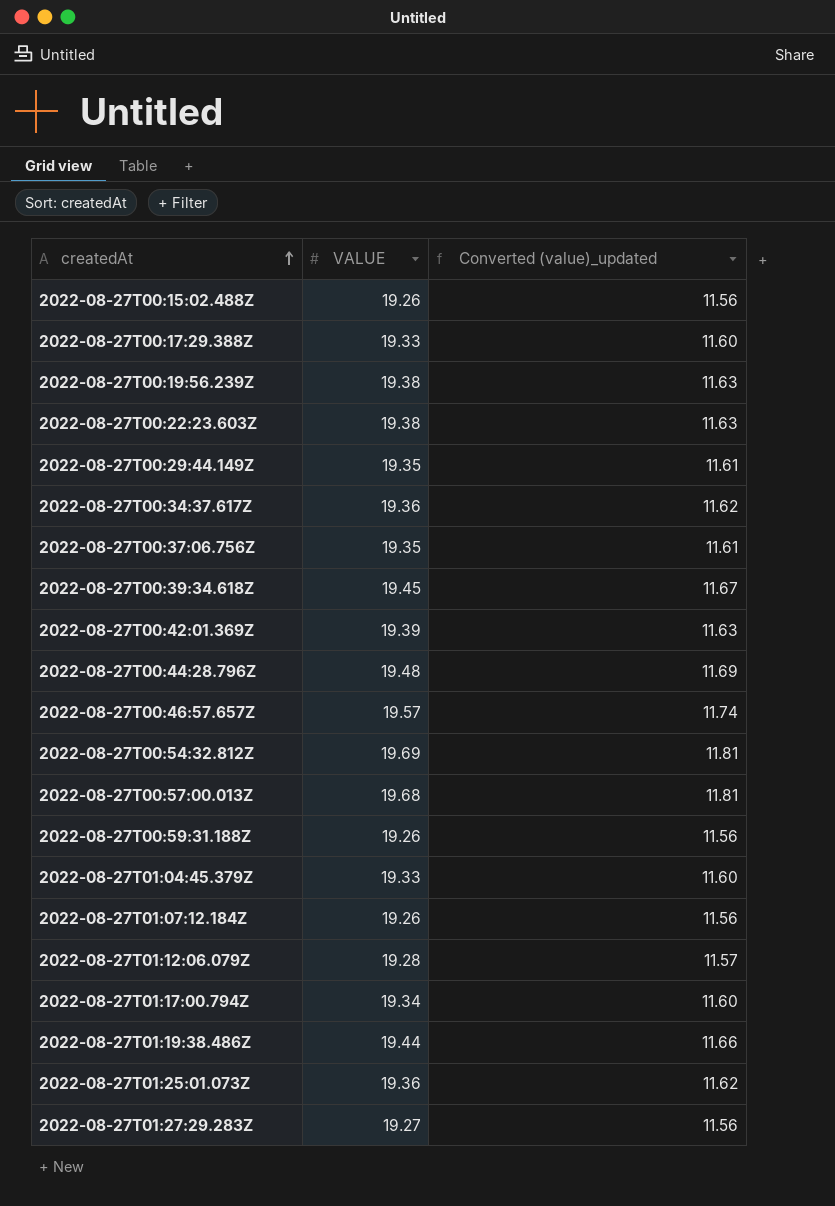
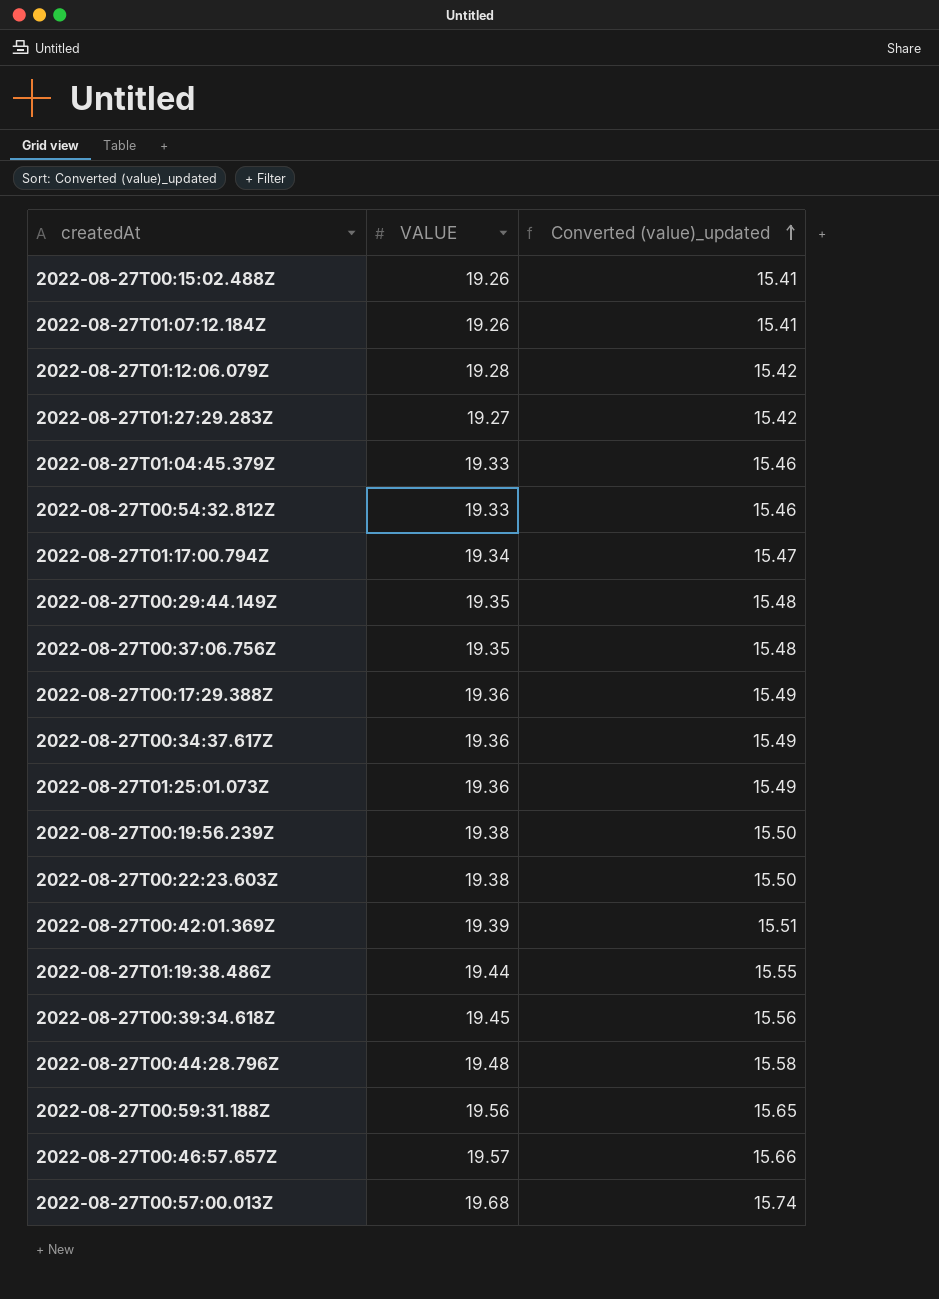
row order: createdAt ascending -> Converted (value)_updated ascending
column Converted (value)_updated | formula: [VALUE] * 0.6 -> [VALUE] * 0.8
2022-08-27T00:54:32.812Z | VALUE: 19.69 -> 19.33
2022-08-27T00:17:29.388Z | VALUE: 19.33 -> 19.36
2022-08-27T00:59:31.188Z | VALUE: 19.26 -> 19.56

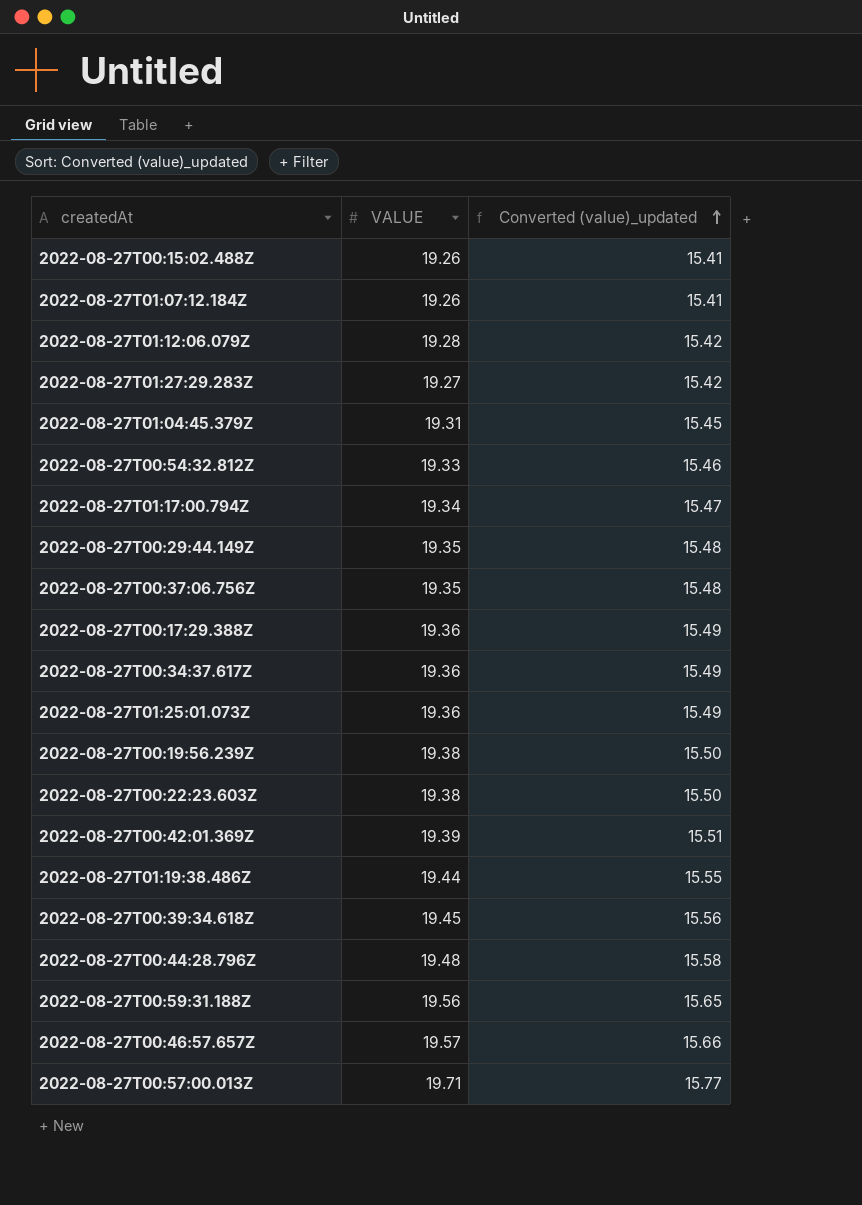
2022-08-27T01:04:45.379Z | VALUE: 19.33 -> 19.31
2022-08-27T01:04:45.379Z | Converted (value)_updated: 15.46 -> 15.45
2022-08-27T00:57:00.013Z | VALUE: 19.68 -> 19.71
2022-08-27T00:57:00.013Z | Converted (value)_updated: 15.74 -> 15.77

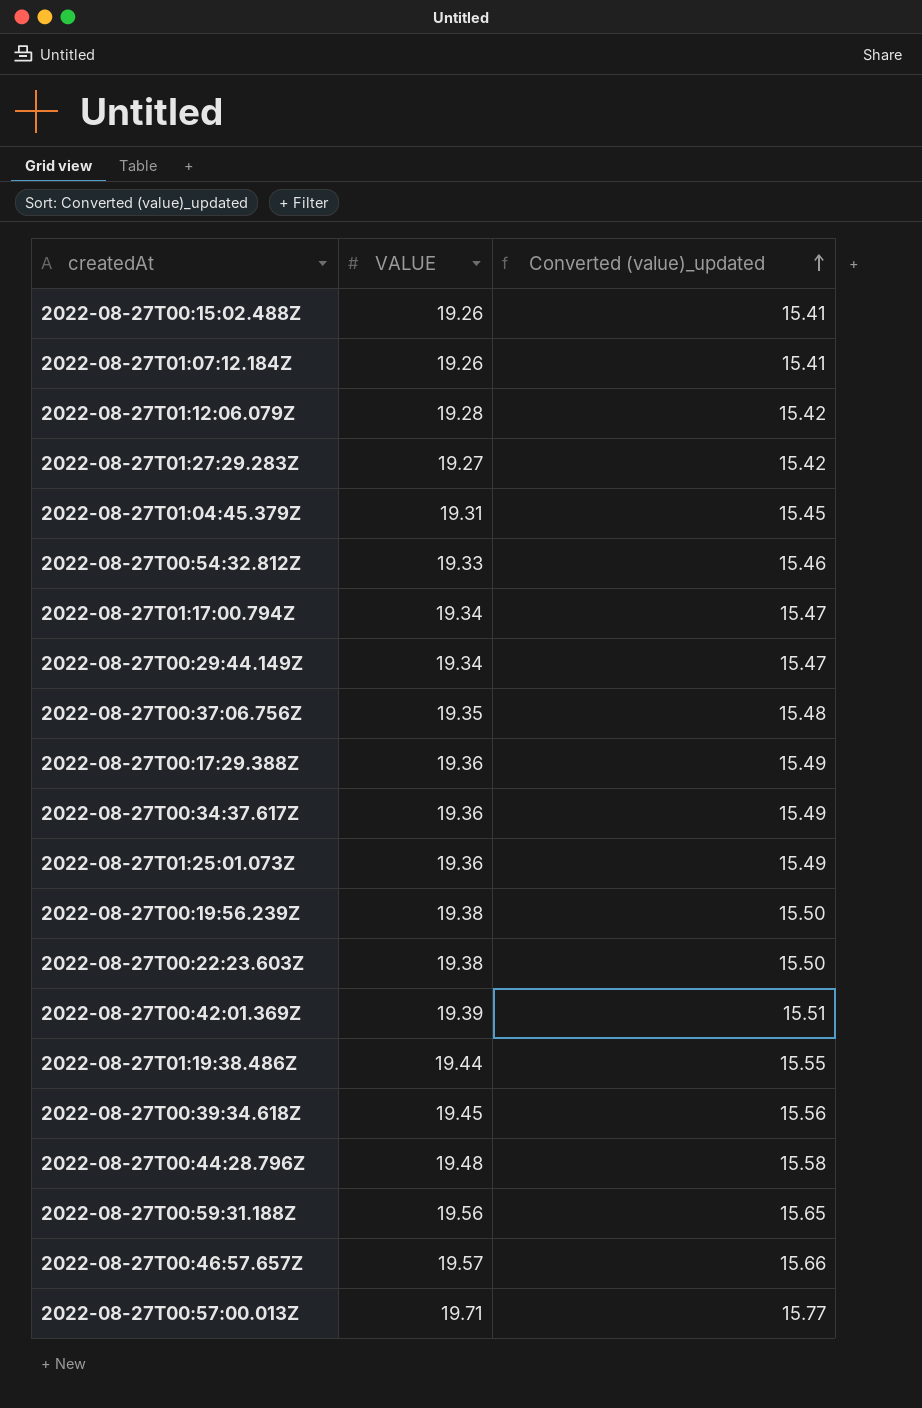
2022-08-27T00:29:44.149Z | VALUE: 19.35 -> 19.34
2022-08-27T00:29:44.149Z | Converted (value)_updated: 15.48 -> 15.47

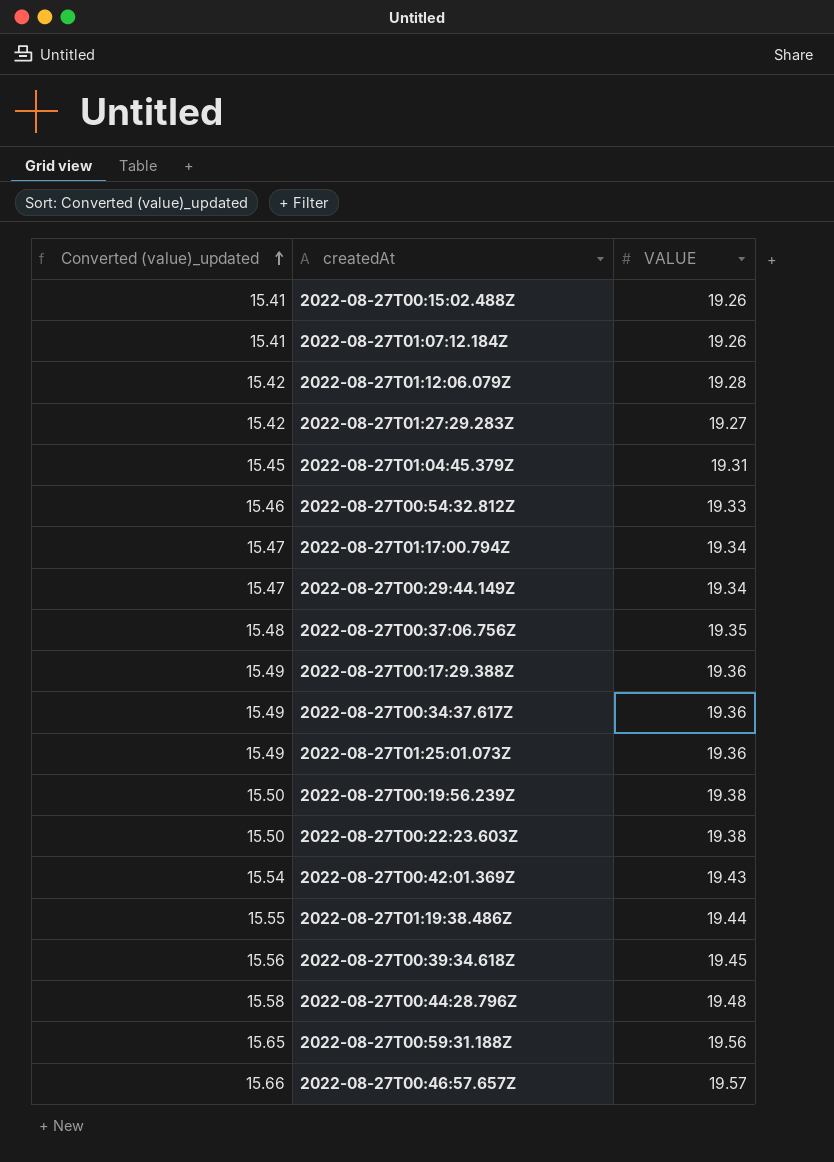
column Converted (value)_updated | position: 3 -> 1
row 2022-08-27T00:57:00.013Z: 19.71 | 15.77 -> none
2022-08-27T00:42:01.369Z | Converted (value)_updated: 15.51 -> 15.54
2022-08-27T00:42:01.369Z | VALUE: 19.39 -> 19.43

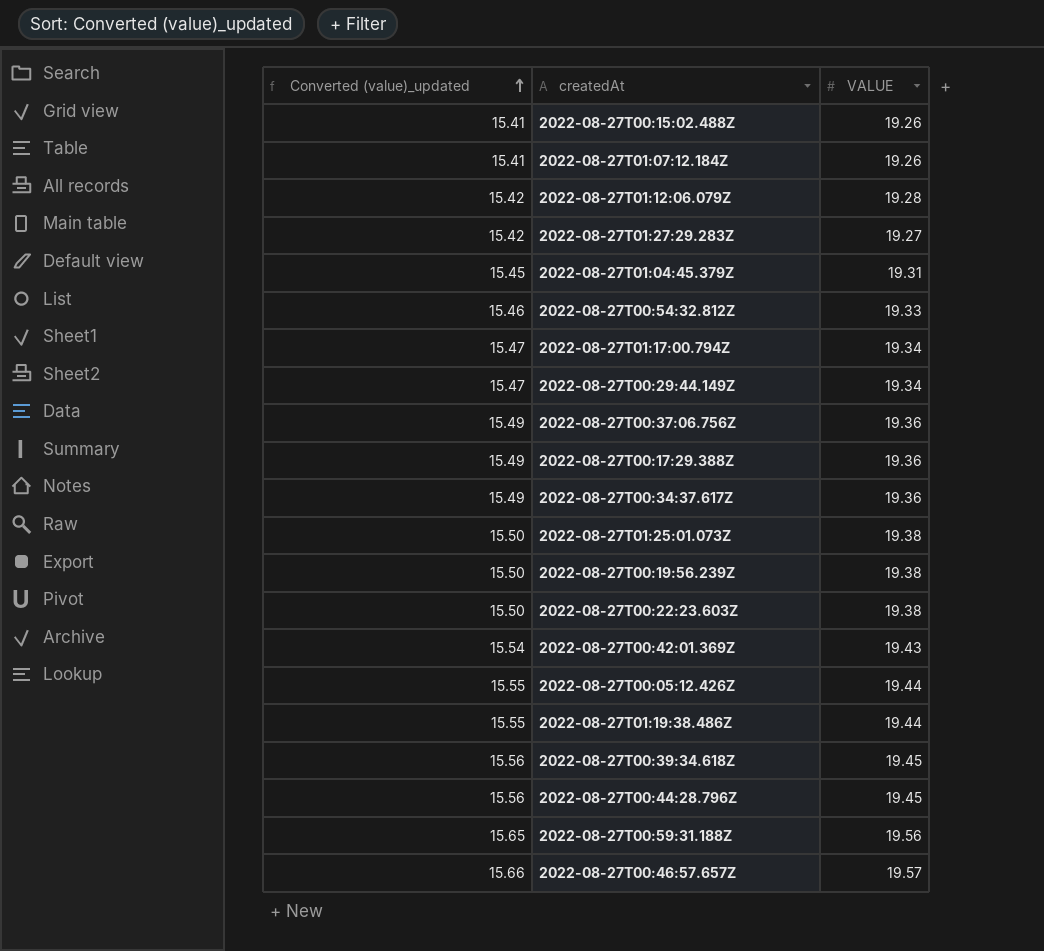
2022-08-27T00:37:06.756Z | Converted (value)_updated: 15.48 -> 15.49
2022-08-27T00:37:06.756Z | VALUE: 19.35 -> 19.36
2022-08-27T01:25:01.073Z | Converted (value)_updated: 15.49 -> 15.50
2022-08-27T01:25:01.073Z | VALUE: 19.36 -> 19.38
row 2022-08-27T00:05:12.426Z: none -> 15.55 | 19.44
2022-08-27T00:44:28.796Z | Converted (value)_updated: 15.58 -> 15.56
2022-08-27T00:44:28.796Z | VALUE: 19.48 -> 19.45

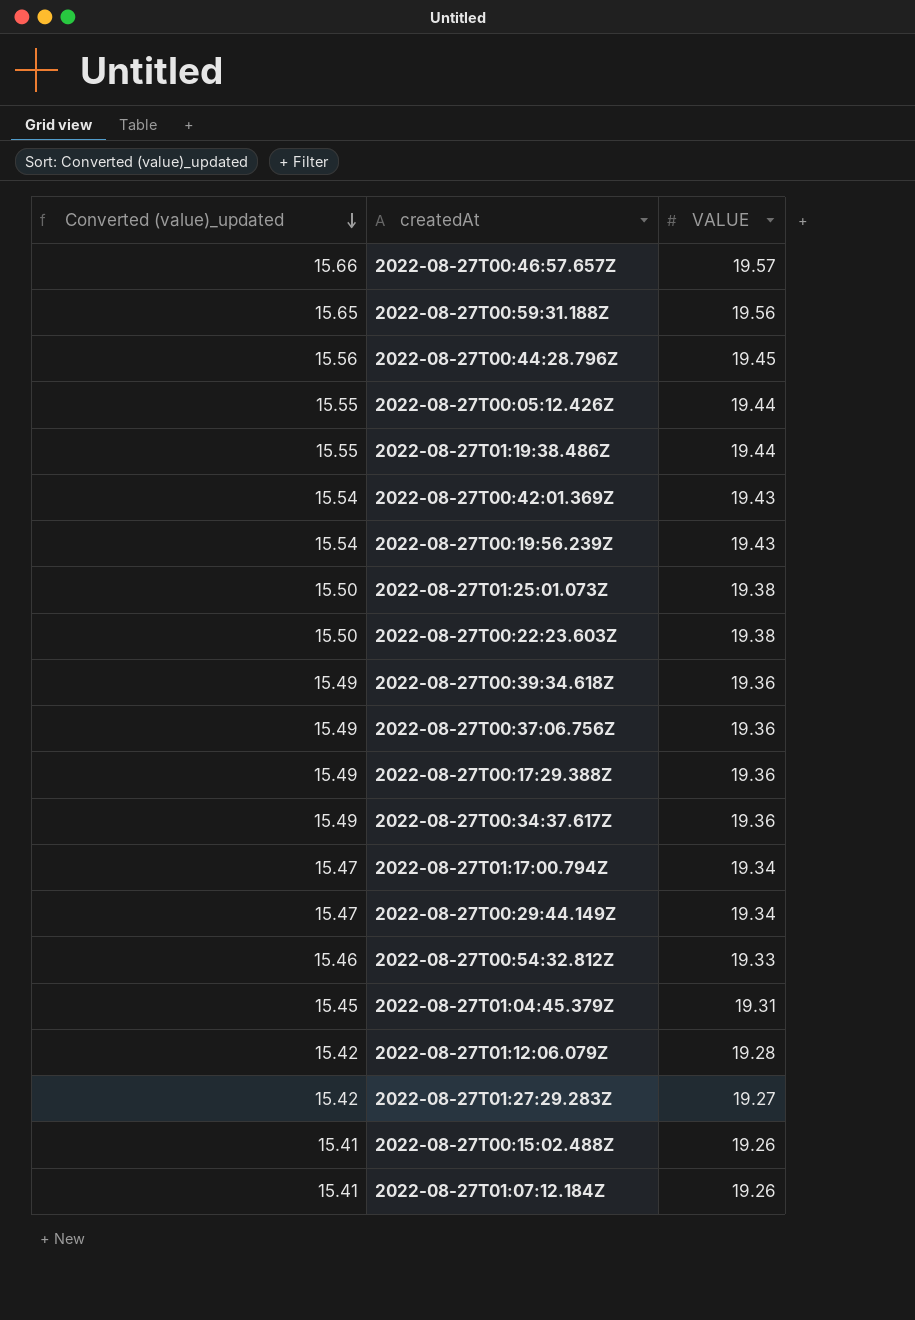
row order: Converted (value)_updated ascending -> Converted (value)_updated descending
2022-08-27T00:19:56.239Z | Converted (value)_updated: 15.50 -> 15.54
2022-08-27T00:19:56.239Z | VALUE: 19.38 -> 19.43
2022-08-27T00:39:34.618Z | Converted (value)_updated: 15.56 -> 15.49
2022-08-27T00:39:34.618Z | VALUE: 19.45 -> 19.36

